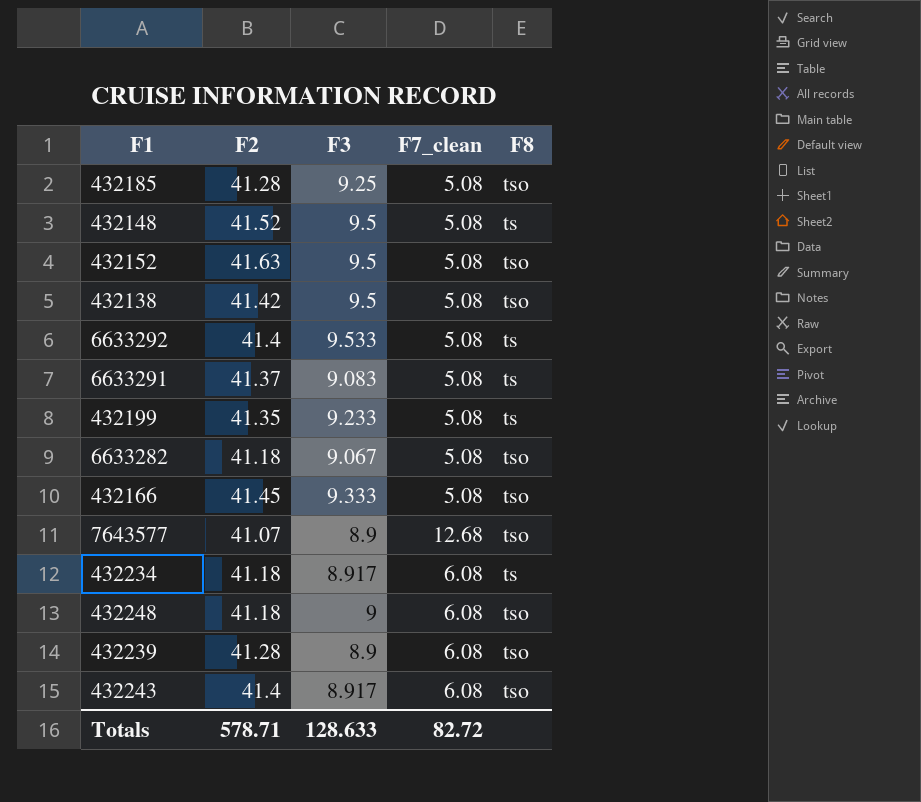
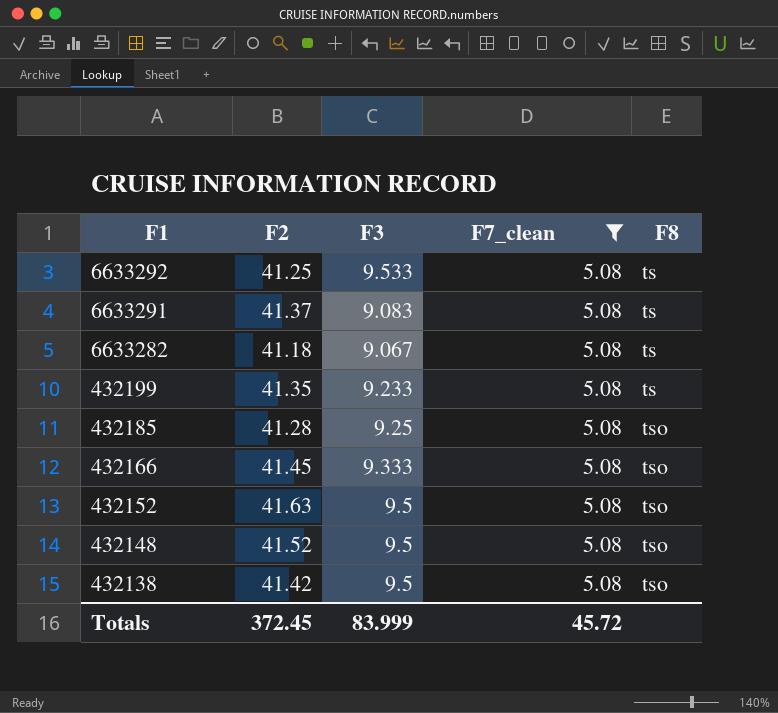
filter: none -> F7_clean = 5.08
row order: none -> F1 descending
6633292 | F2: 41.4 -> 41.25
6633282 | F8: tso -> ts
432148 | F8: ts -> tso
Totals | F2: 578.71 -> 372.45
Totals | F3: 128.633 -> 83.999
Totals | F7_clean: 82.72 -> 45.72

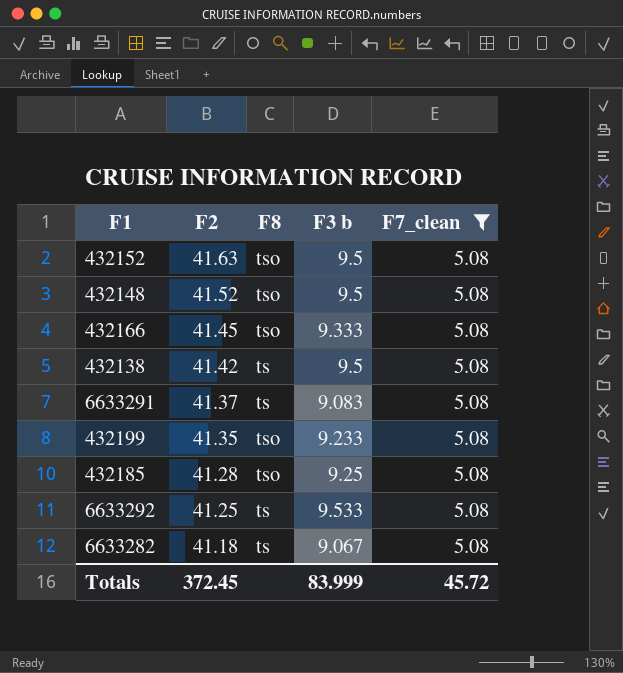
row order: F1 descending -> F2 descending
column F8 | position: 5 -> 3
column name: F3 -> F3 b
432138 | F8: tso -> ts
432199 | F8: ts -> tso

